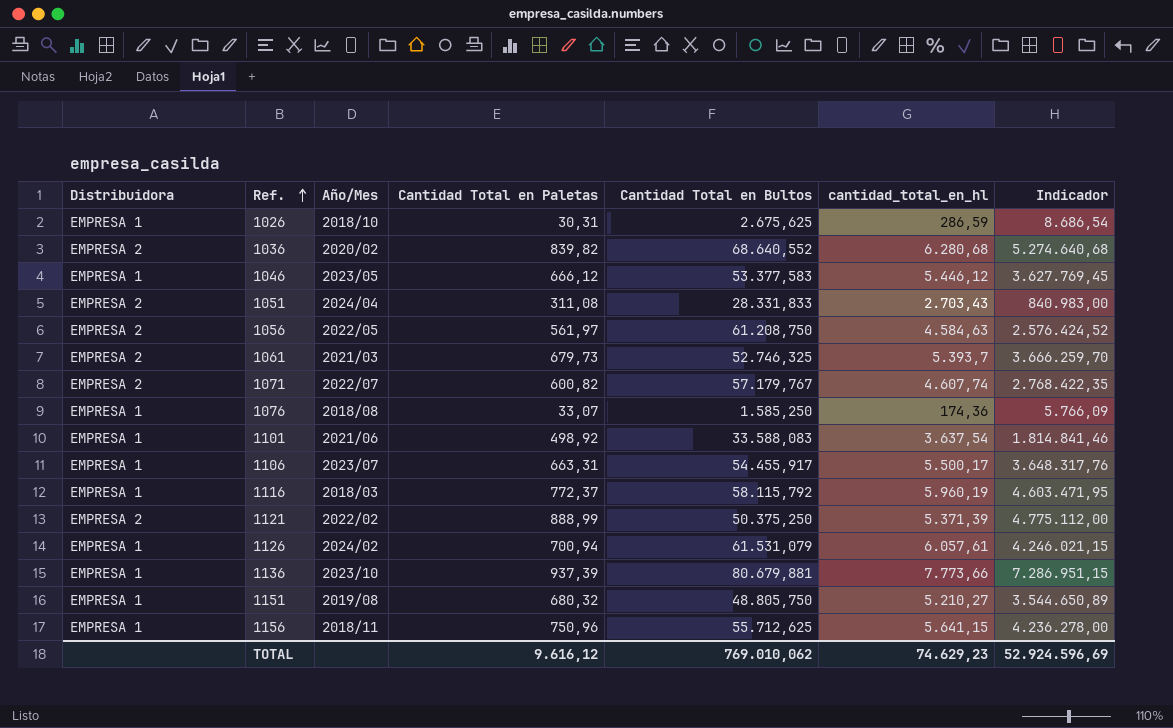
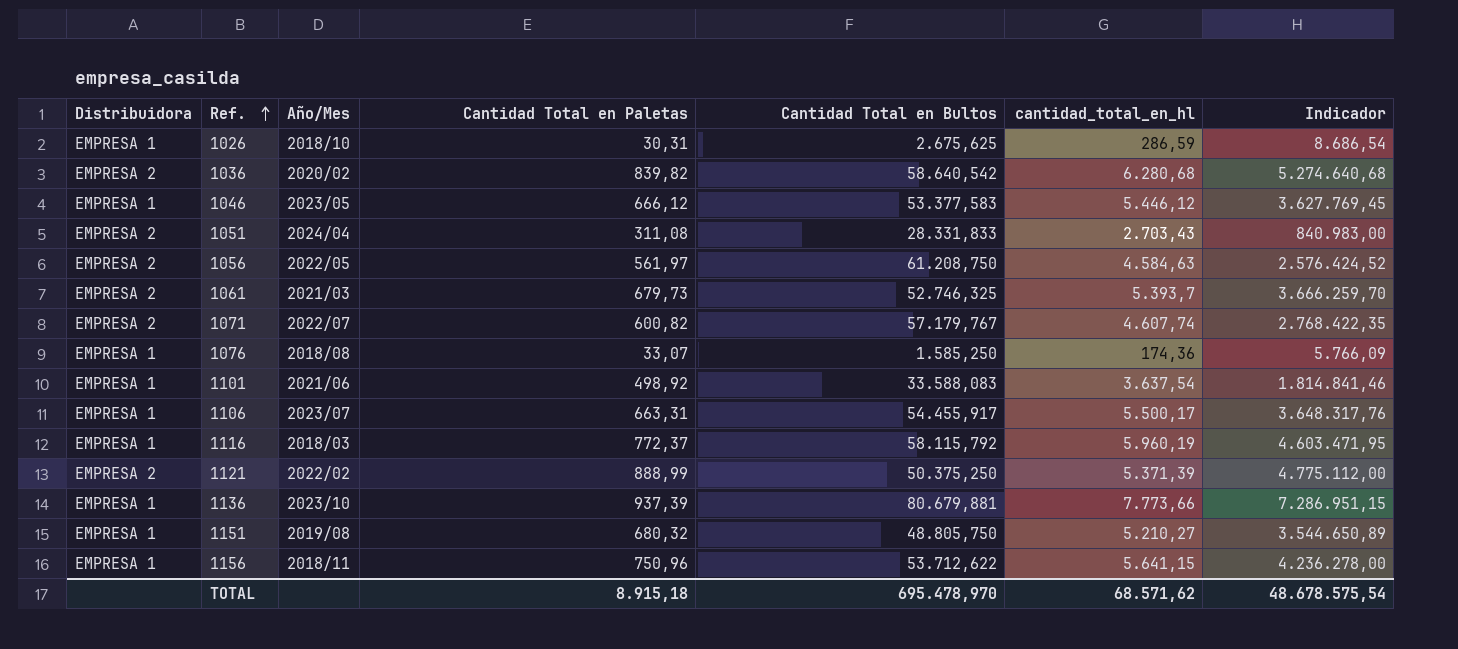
row 1126: EMPRESA 1 | 2024/02 | 700,94 | 61.531,079 | 6.057,61 | 4.246.021,15 -> none
1036 | Cantidad Total en Bultos: 68.640,552 -> 58.640,542
1156 | Cantidad Total en Bultos: 55.712,625 -> 53.712,622
TOTAL | Cantidad Total en Paletas: 9.616,12 -> 8.915,18
TOTAL | Cantidad Total en Bultos: 769.010,062 -> 695.478,970
TOTAL | cantidad_total_en_hl: 74.629,23 -> 68.571,62
TOTAL | Indicador: 52.924.596,69 -> 48.678.575,54

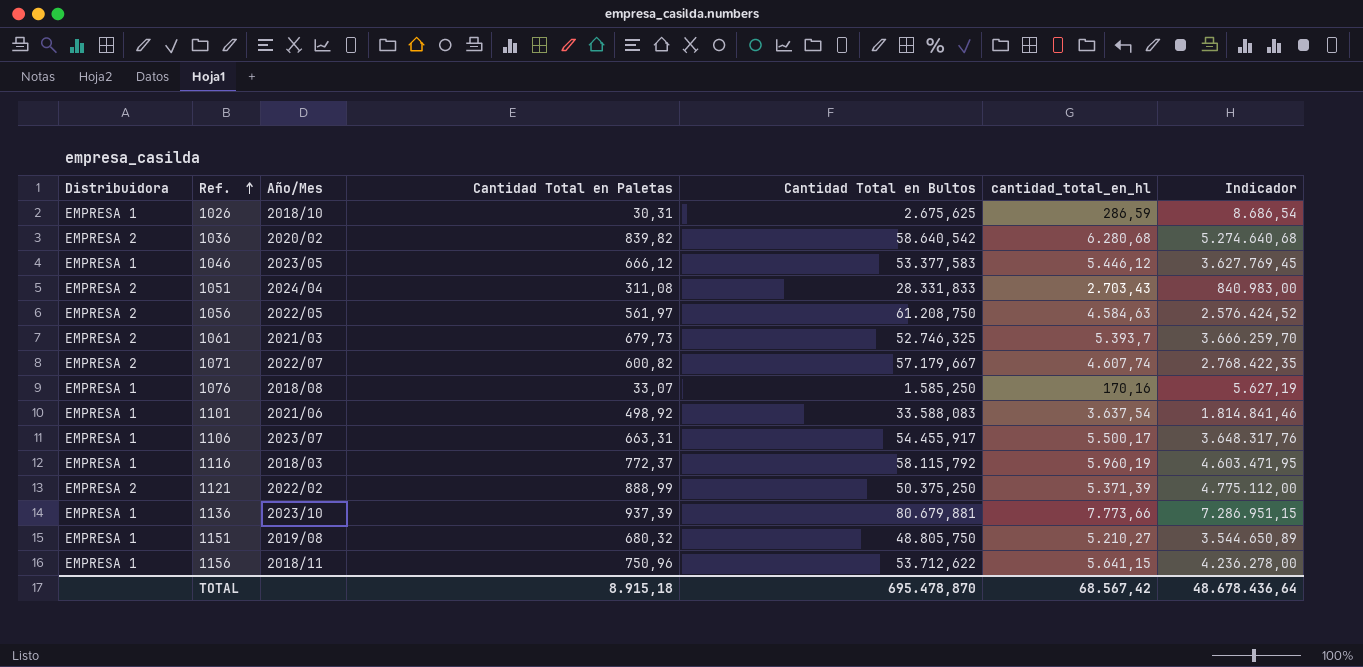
1071 | Cantidad Total en Bultos: 57.179,767 -> 57.179,667
1076 | cantidad_total_en_hl: 174,36 -> 170,16
1076 | Indicador: 5.766,09 -> 5.627,19
TOTAL | Cantidad Total en Bultos: 695.478,970 -> 695.478,870
TOTAL | cantidad_total_en_hl: 68.571,62 -> 68.567,42
TOTAL | Indicador: 48.678.575,54 -> 48.678.436,64

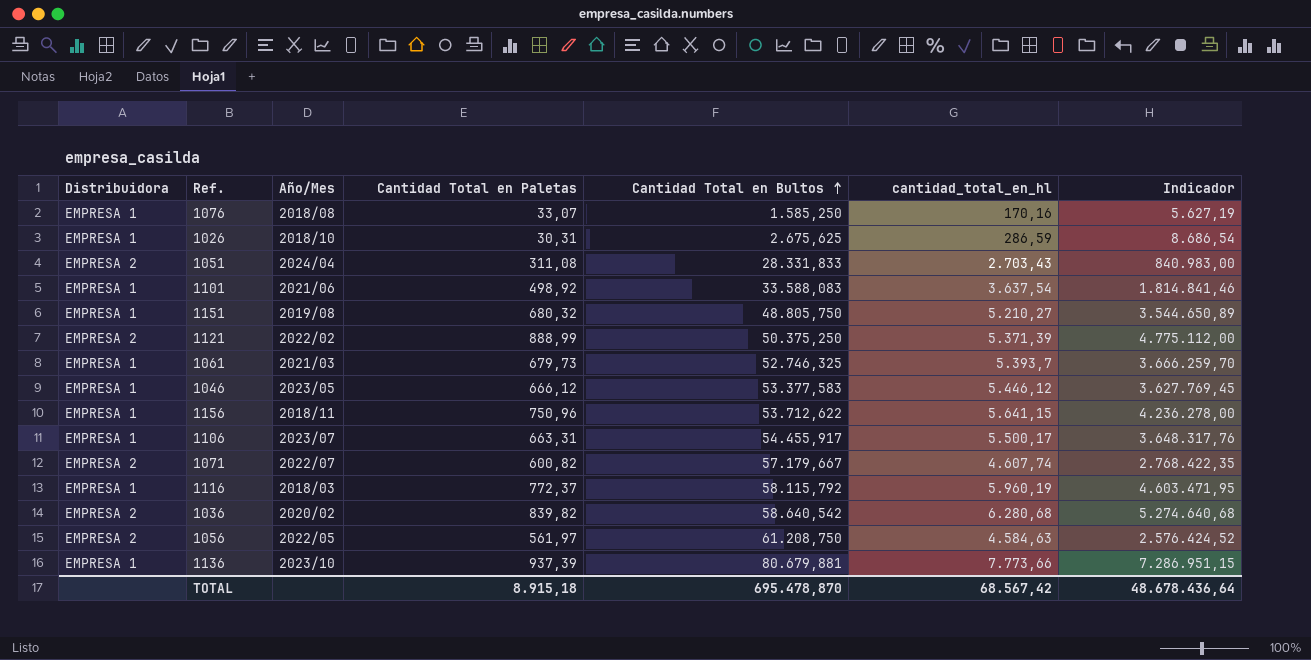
row order: Ref. ascending -> Cantidad Total en Bultos ascending
1061 | Distribuidora: EMPRESA 2 -> EMPRESA 1

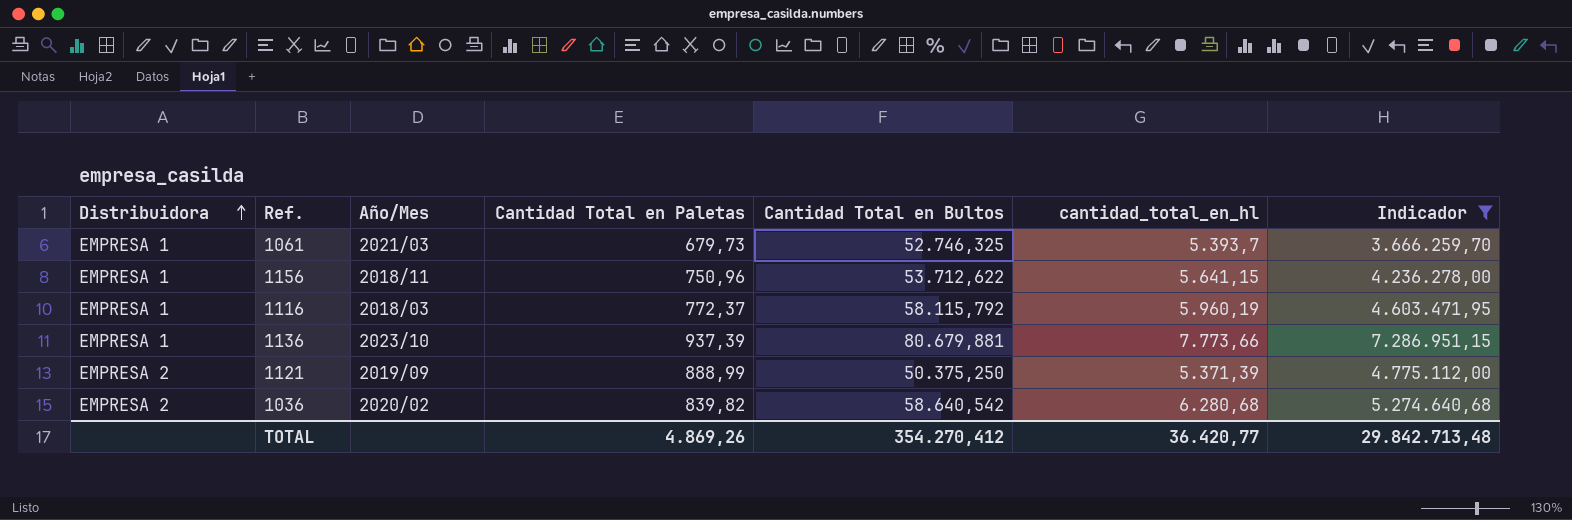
filter: none -> Indicador >= 3.666.259,70
row order: Cantidad Total en Bultos ascending -> Distribuidora ascending
1121 | Año/Mes: 2022/02 -> 2019/09
TOTAL | Cantidad Total en Paletas: 8.915,18 -> 4.869,26
TOTAL | Cantidad Total en Bultos: 695.478,870 -> 354.270,412
TOTAL | cantidad_total_en_hl: 68.567,42 -> 36.420,77
TOTAL | Indicador: 48.678.436,64 -> 29.842.713,48

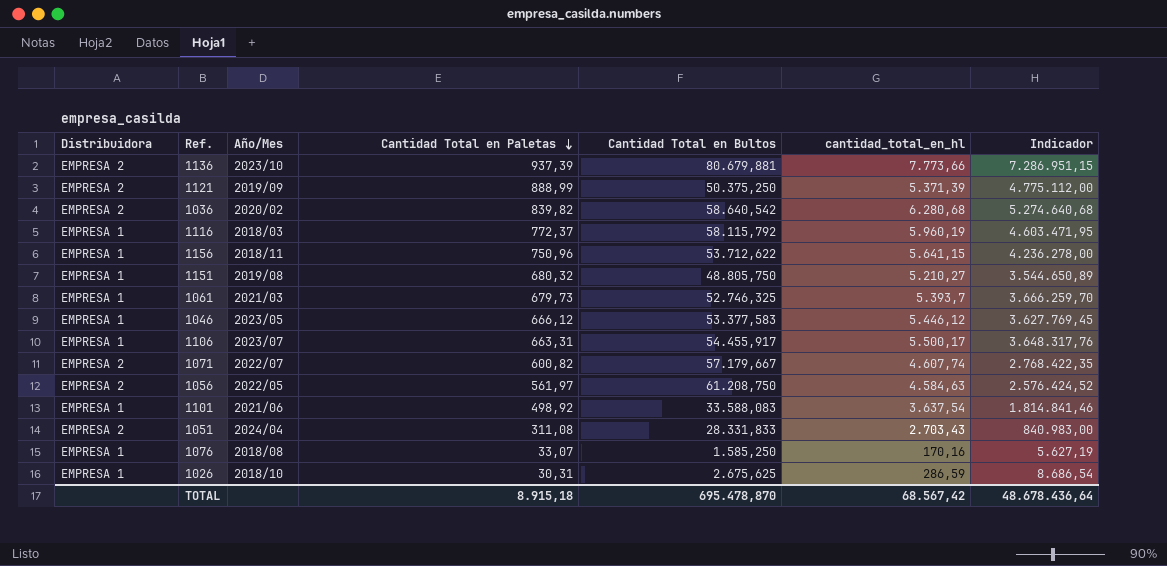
filter: Indicador >= 3.666.259,70 -> none
row order: Distribuidora ascending -> Cantidad Total en Paletas descending
1136 | Distribuidora: EMPRESA 1 -> EMPRESA 2
TOTAL | Cantidad Total en Paletas: 4.869,26 -> 8.915,18
TOTAL | Cantidad Total en Bultos: 354.270,412 -> 695.478,870
TOTAL | cantidad_total_en_hl: 36.420,77 -> 68.567,42
TOTAL | Indicador: 29.842.713,48 -> 48.678.436,64

